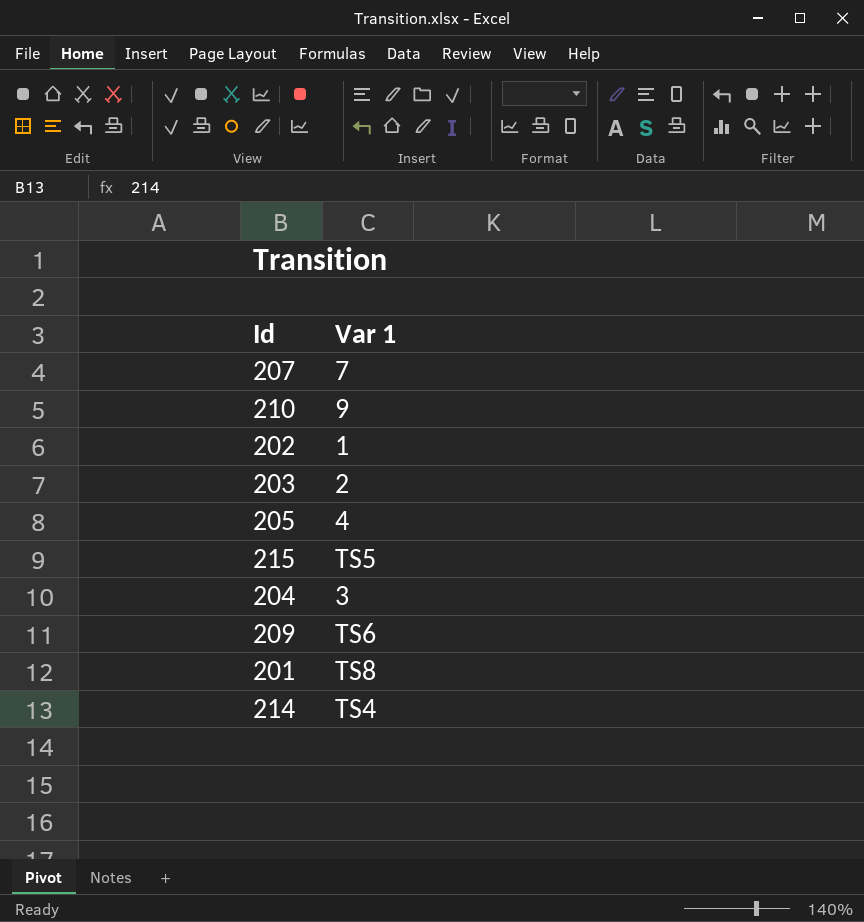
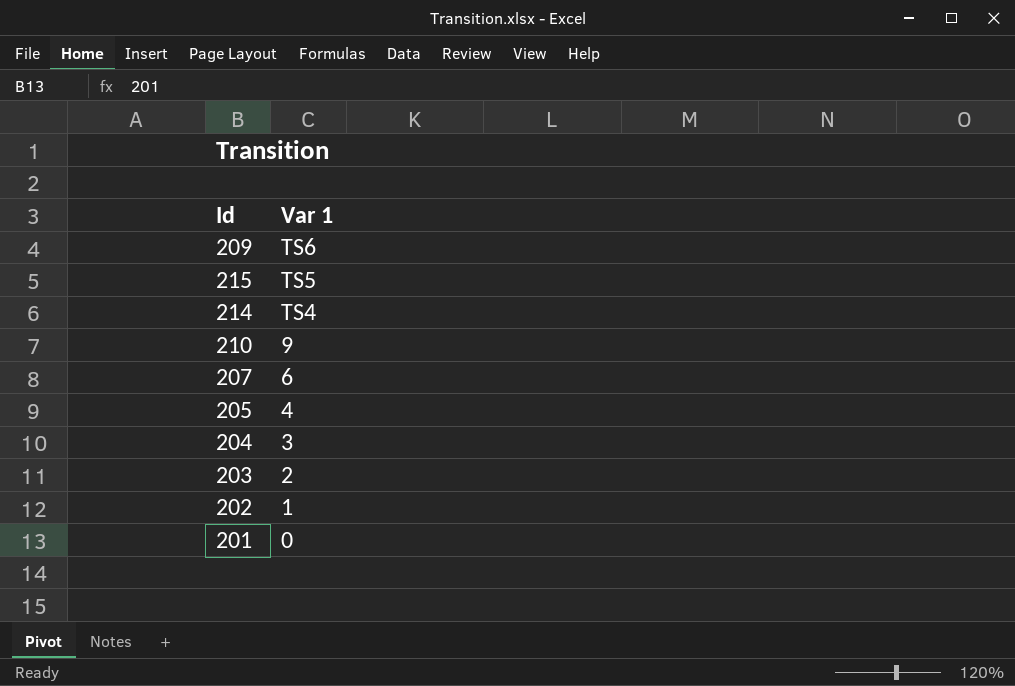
row order: none -> Var 1 descending
207 | Var 1: 7 -> 6
201 | Var 1: TS8 -> 0

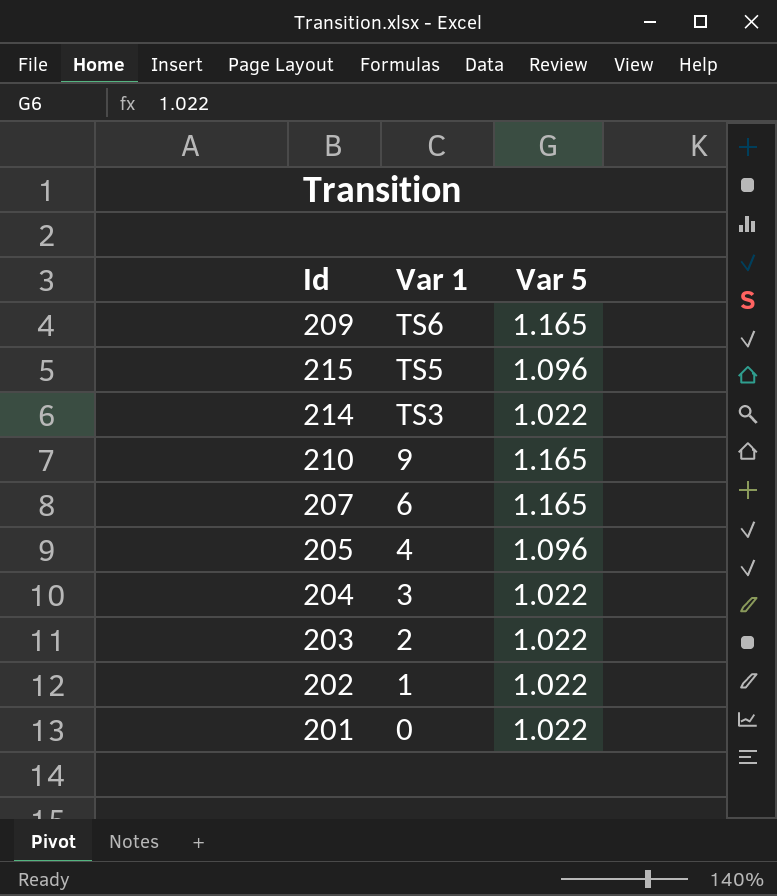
column Var 5 | position: none -> 3
214 | Var 1: TS4 -> TS3

